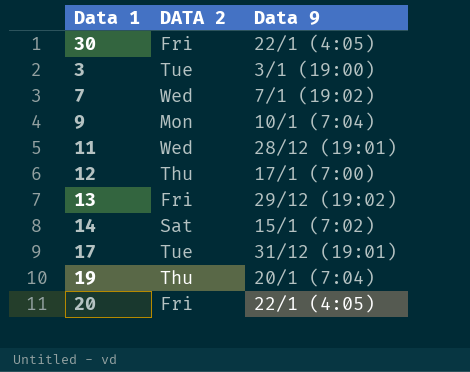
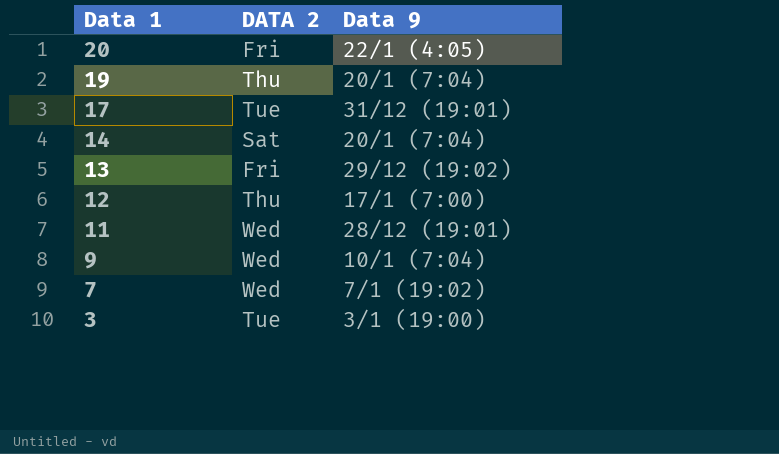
row order: none -> Data 1 descending
row 30: Fri | 22/1 (4:05) -> none
14 | Data 9: 15/1 (7:02) -> 20/1 (7:04)
9 | DATA 2: Mon -> Wed

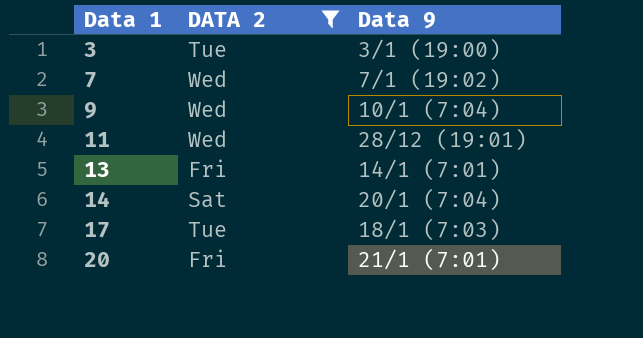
filter: none -> DATA 2 != Thu
row order: Data 1 descending -> Data 1 ascending
13 | Data 9: 29/12 (19:02) -> 14/1 (7:01)
17 | Data 9: 31/12 (19:01) -> 18/1 (7:03)
20 | Data 9: 22/1 (4:05) -> 21/1 (7:01)

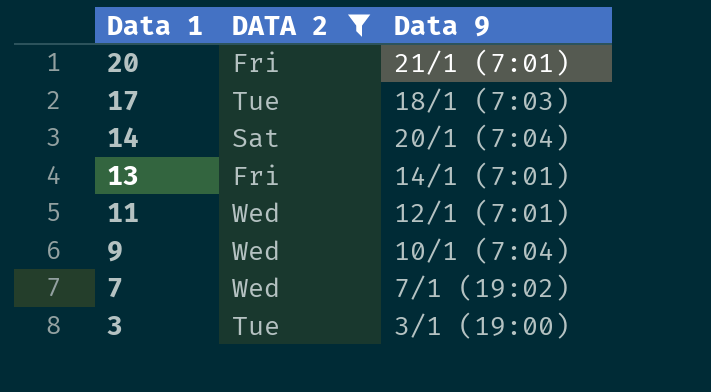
row order: Data 1 ascending -> Data 1 descending
11 | Data 9: 28/12 (19:01) -> 12/1 (7:01)

